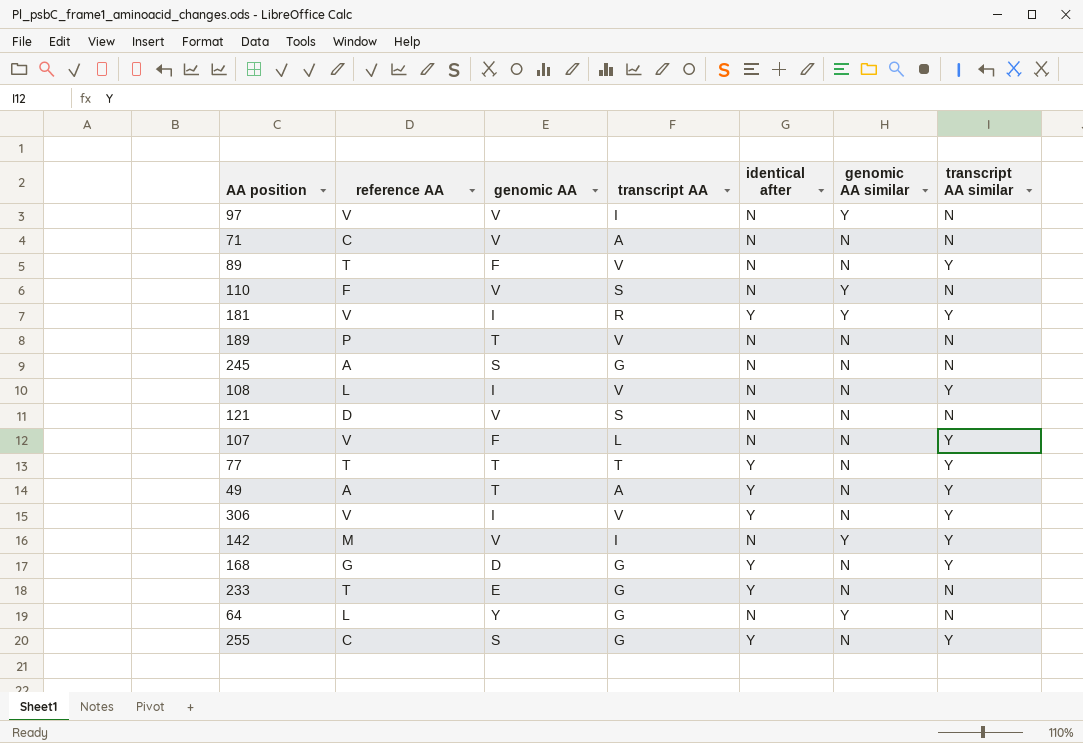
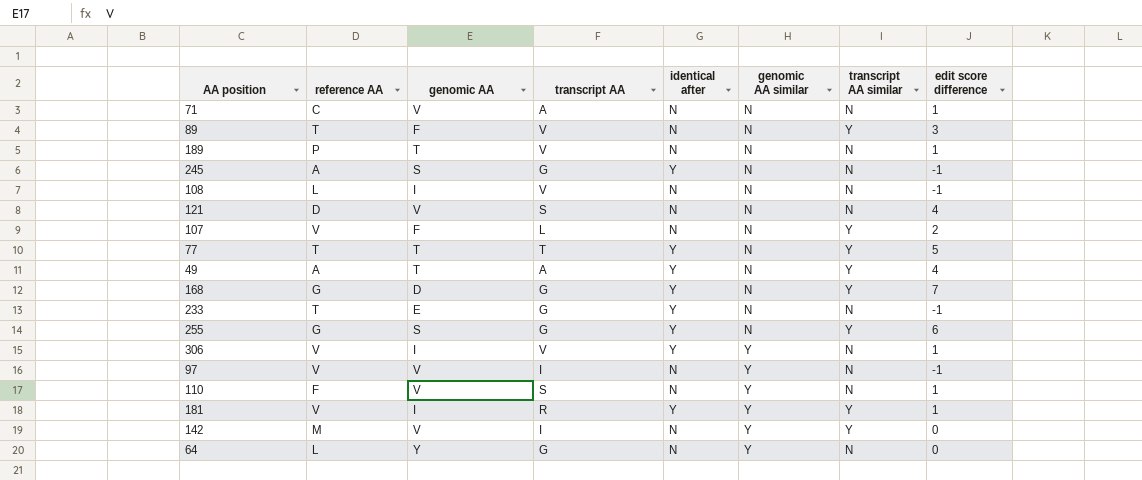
row order: none -> genomic AA similar ascending
column edit score difference | position: none -> 8
245 | identical after: N -> Y
108 | transcript AA similar: Y -> N
255 | reference AA: C -> G
306 | genomic AA similar: N -> Y
306 | transcript AA similar: Y -> N

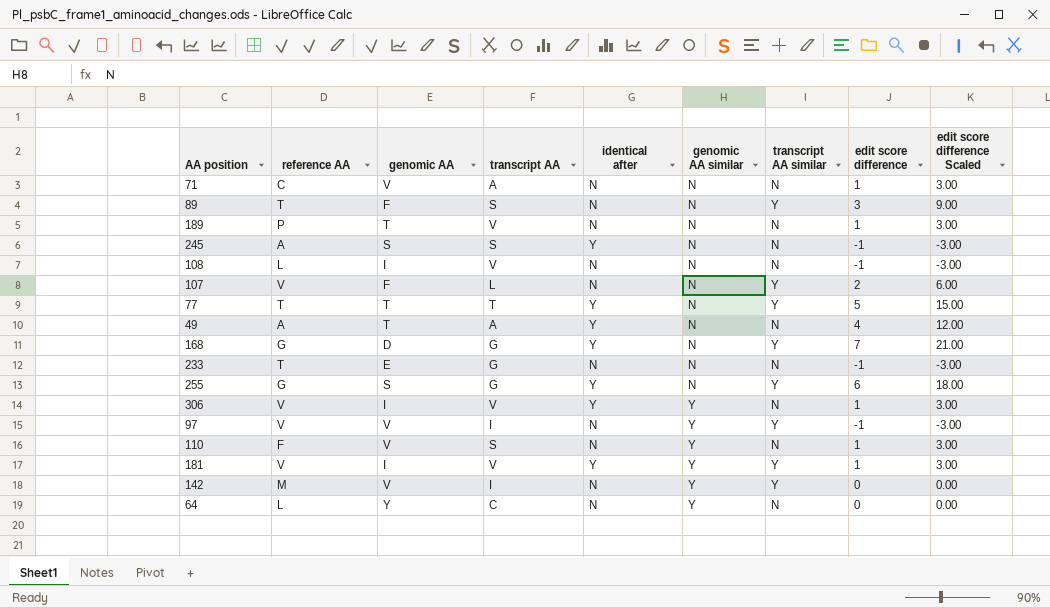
column edit score difference Scaled | formula: none -> [edit score difference] * 3
row 121: D | V | S | N | N | N | 4 -> none
89 | transcript AA: V -> S
245 | transcript AA: G -> S
49 | transcript AA similar: Y -> N
233 | identical after: Y -> N
97 | transcript AA similar: N -> Y
181 | transcript AA: R -> V
64 | transcript AA: G -> C

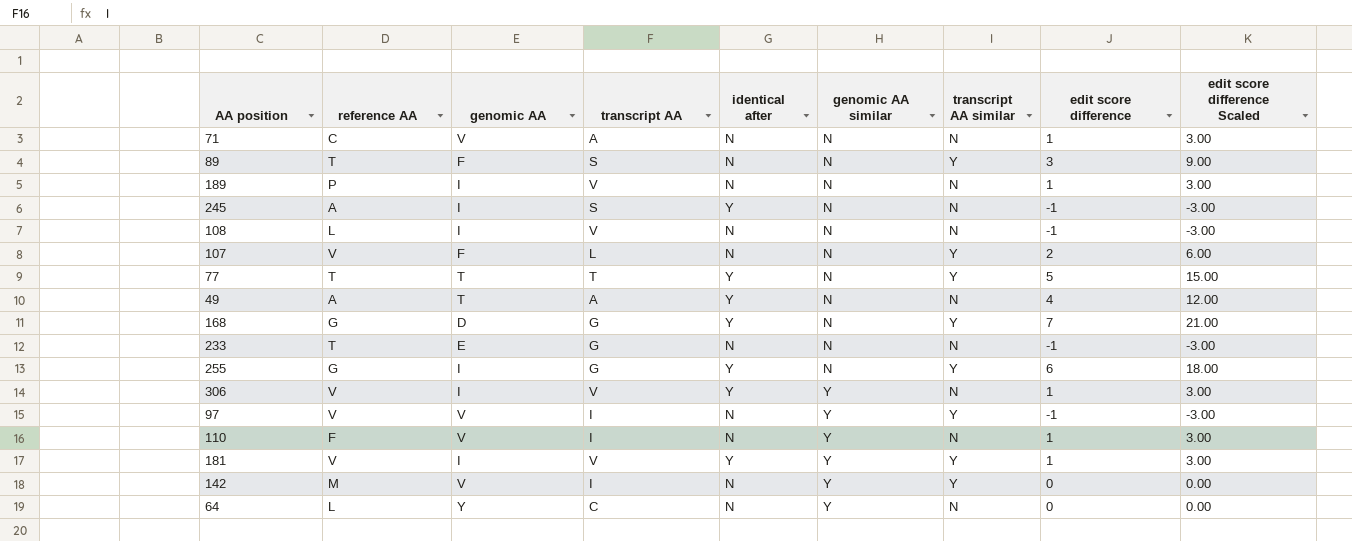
189 | genomic AA: T -> I
245 | genomic AA: S -> I
255 | genomic AA: S -> I
110 | transcript AA: S -> I

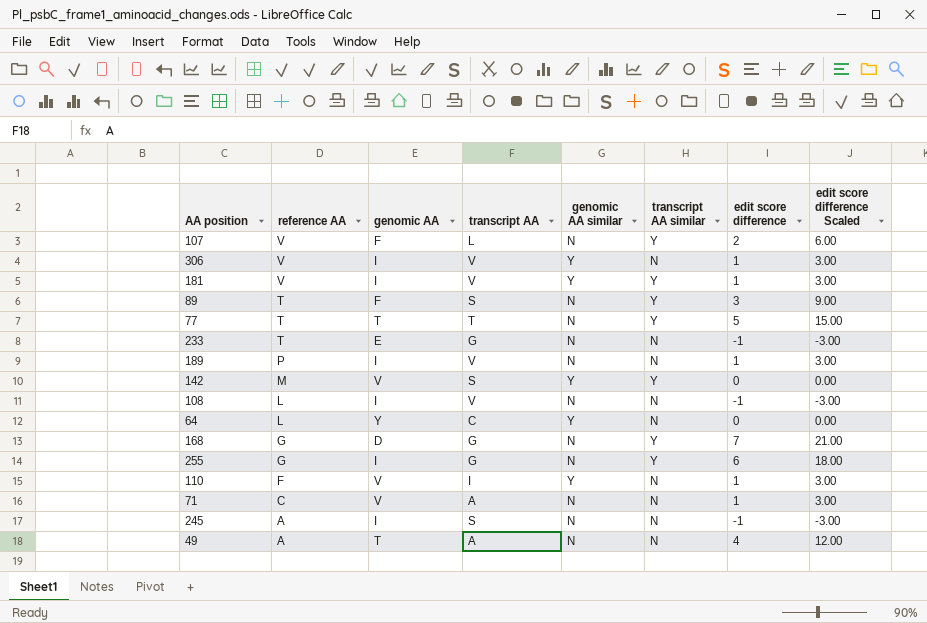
row order: genomic AA similar ascending -> reference AA descending
column identical after | position: 5 -> none
row 97: V | V | I | N | Y | Y | -1 | -3.00 -> none
142 | transcript AA: I -> S

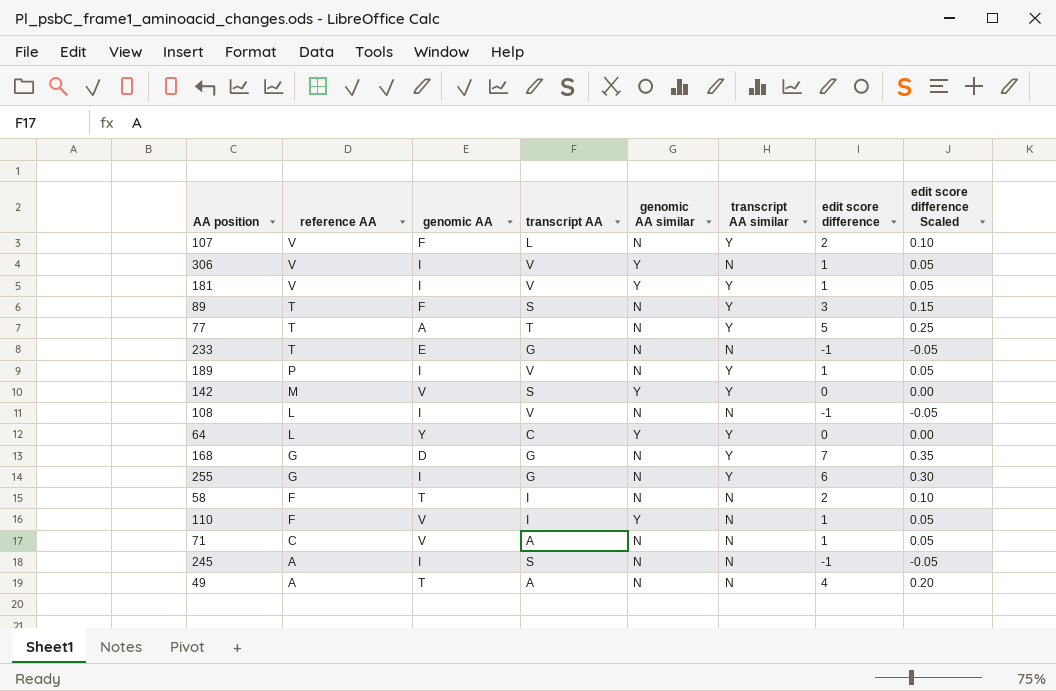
column edit score difference Scaled | formula: [edit score difference] * 3 -> [edit score difference] * 0.05
77 | genomic AA: T -> A
189 | transcript AA similar: N -> Y
64 | transcript AA similar: N -> Y
row 58: none -> F | T | I | N | N | 2 | 0.10

